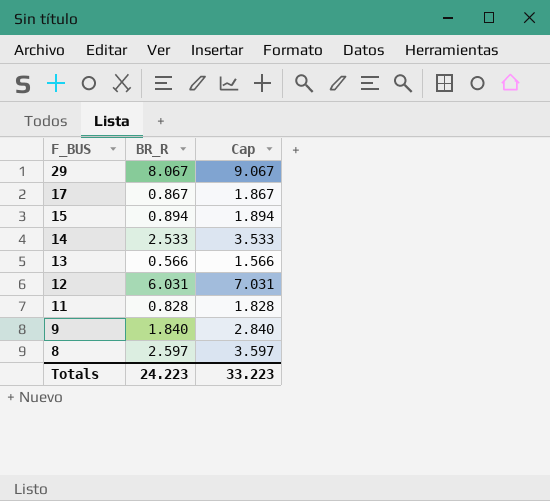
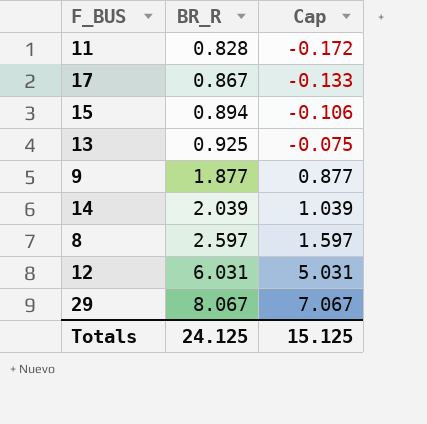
row order: F_BUS descending -> BR_R ascending
column Cap | formula: [BR_R] + 1 -> [BR_R] - 1
13 | BR_R: 0.566 -> 0.925
9 | BR_R: 1.840 -> 1.877
14 | BR_R: 2.533 -> 2.039
Totals | BR_R: 24.223 -> 24.125
Totals | Cap: 33.223 -> 15.125

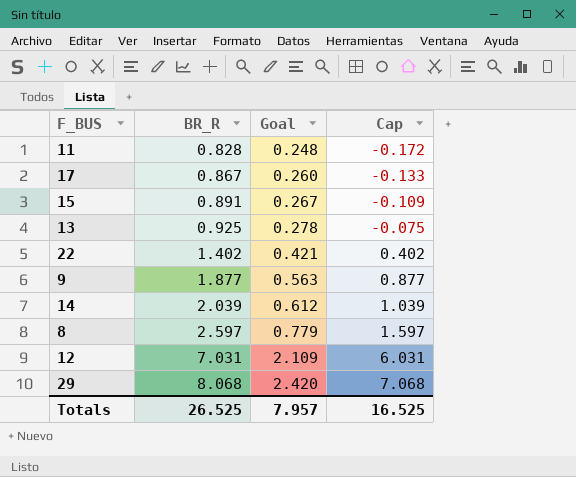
column Goal | formula: none -> [BR_R] * 0.3
15 | BR_R: 0.894 -> 0.891
15 | Cap: -0.106 -> -0.109
row 22: none -> 1.402 | 0.421 | 0.402
12 | BR_R: 6.031 -> 7.031
12 | Cap: 5.031 -> 6.031
29 | BR_R: 8.067 -> 8.068
29 | Cap: 7.067 -> 7.068
Totals | BR_R: 24.125 -> 26.525
Totals | Cap: 15.125 -> 16.525

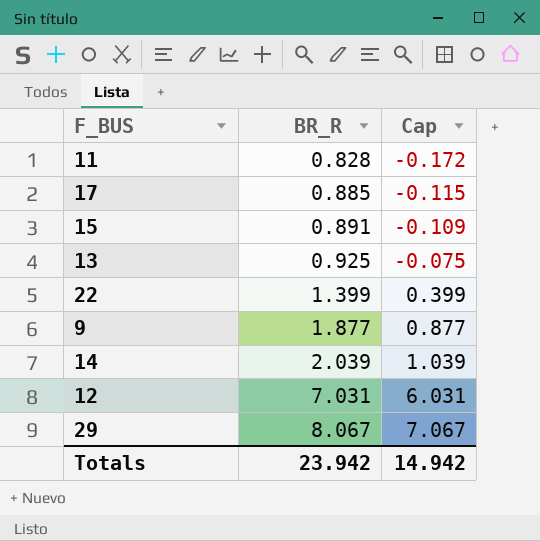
column Goal | formula: [BR_R] * 0.3 -> none
row 8: 2.597 | 0.779 | 1.597 -> none
17 | BR_R: 0.867 -> 0.885
17 | Cap: -0.133 -> -0.115
22 | BR_R: 1.402 -> 1.399
22 | Cap: 0.402 -> 0.399
29 | BR_R: 8.068 -> 8.067
29 | Cap: 7.068 -> 7.067
Totals | BR_R: 26.525 -> 23.942
Totals | Cap: 16.525 -> 14.942

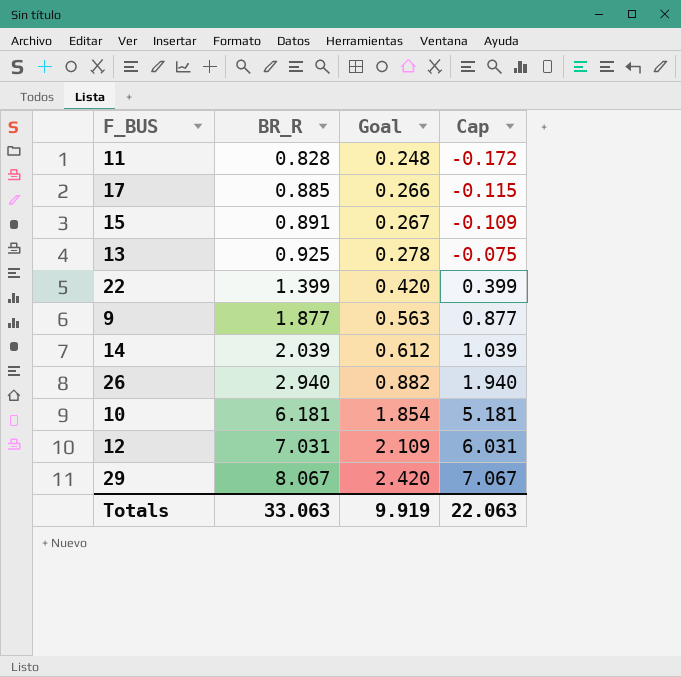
column Goal | formula: none -> [BR_R] * 0.3
row 26: none -> 2.940 | 0.882 | 1.940
row 10: none -> 6.181 | 1.854 | 5.181
Totals | BR_R: 23.942 -> 33.063
Totals | Cap: 14.942 -> 22.063

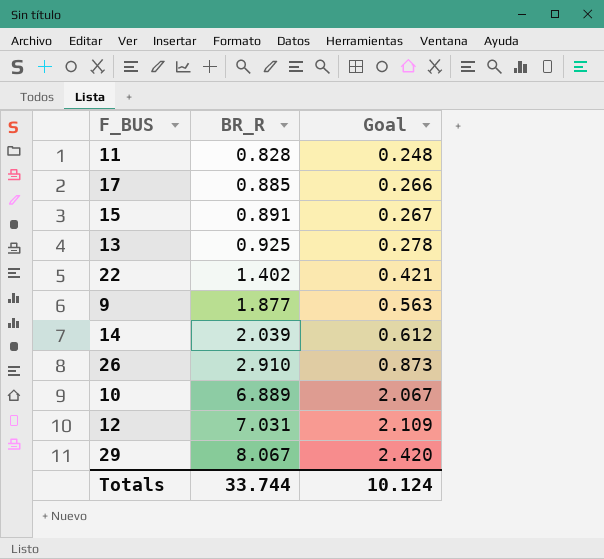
column Cap | formula: [BR_R] - 1 -> none
22 | BR_R: 1.399 -> 1.402
22 | Goal: 0.420 -> 0.421
26 | BR_R: 2.940 -> 2.910
26 | Goal: 0.882 -> 0.873
10 | BR_R: 6.181 -> 6.889
10 | Goal: 1.854 -> 2.067
Totals | BR_R: 33.063 -> 33.744
Totals | Goal: 9.919 -> 10.124

